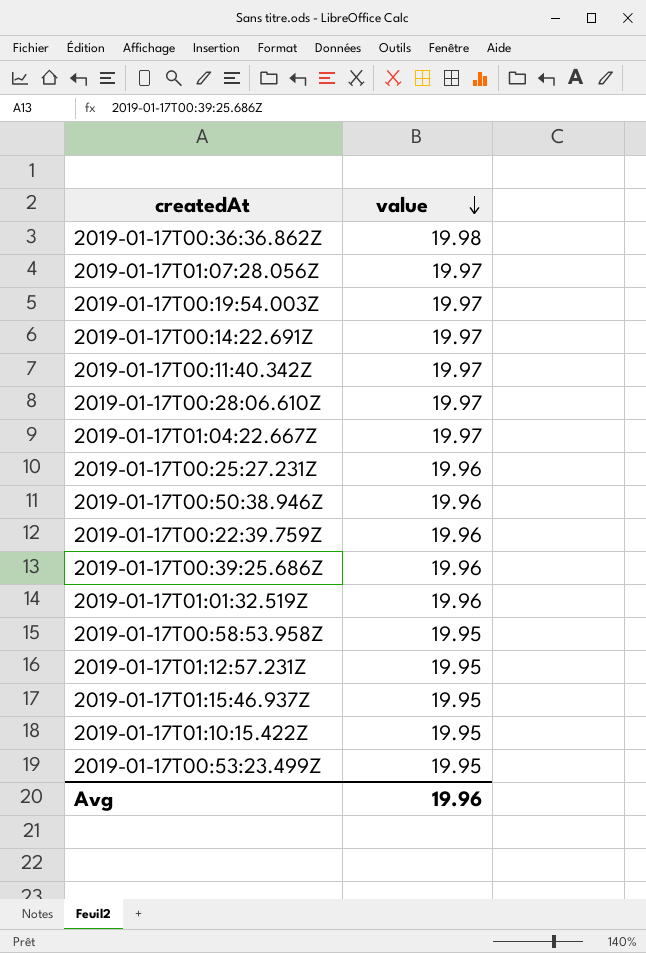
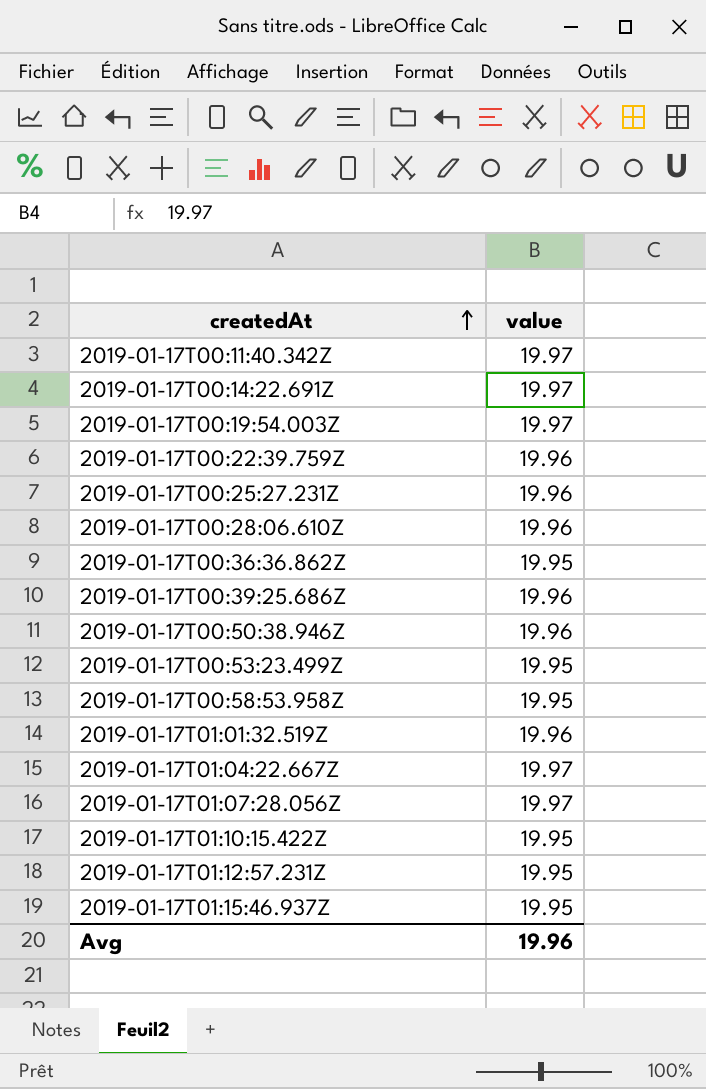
row order: value descending -> createdAt ascending
2019-01-17T00:28:06.610Z | value: 19.97 -> 19.96
2019-01-17T00:36:36.862Z | value: 19.98 -> 19.95

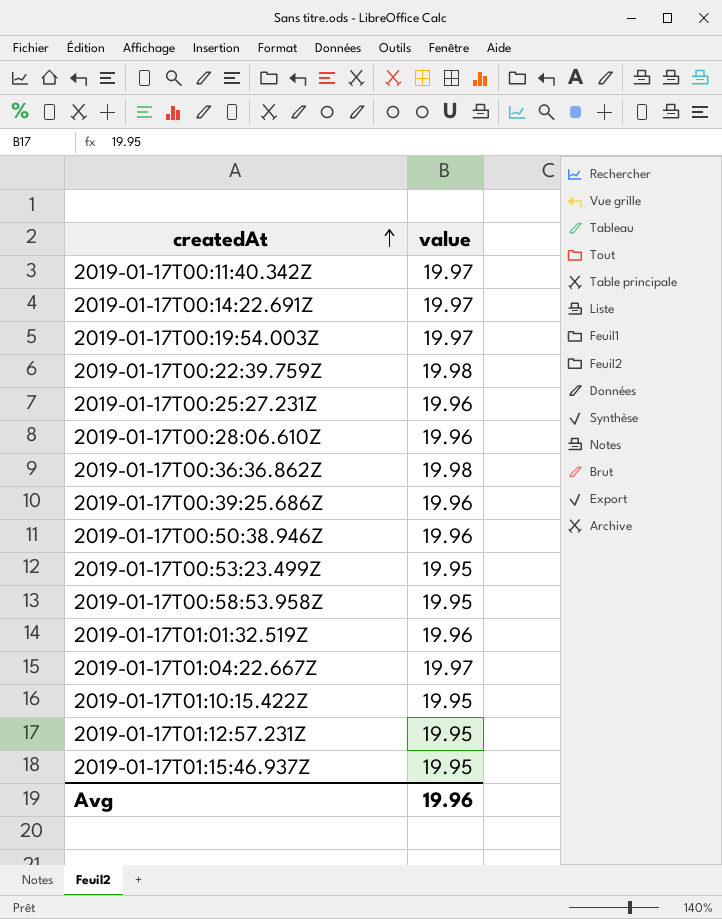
row 2019-01-17T01:07:28.056Z: 19.97 -> none
2019-01-17T00:22:39.759Z | value: 19.96 -> 19.98
2019-01-17T00:36:36.862Z | value: 19.95 -> 19.98

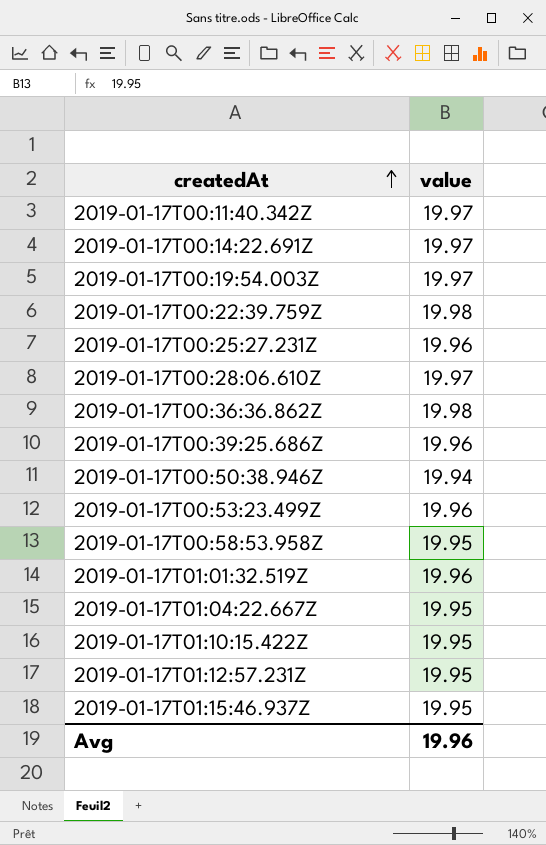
2019-01-17T00:28:06.610Z | value: 19.96 -> 19.97
2019-01-17T00:50:38.946Z | value: 19.96 -> 19.94
2019-01-17T00:53:23.499Z | value: 19.95 -> 19.96
2019-01-17T01:04:22.667Z | value: 19.97 -> 19.95

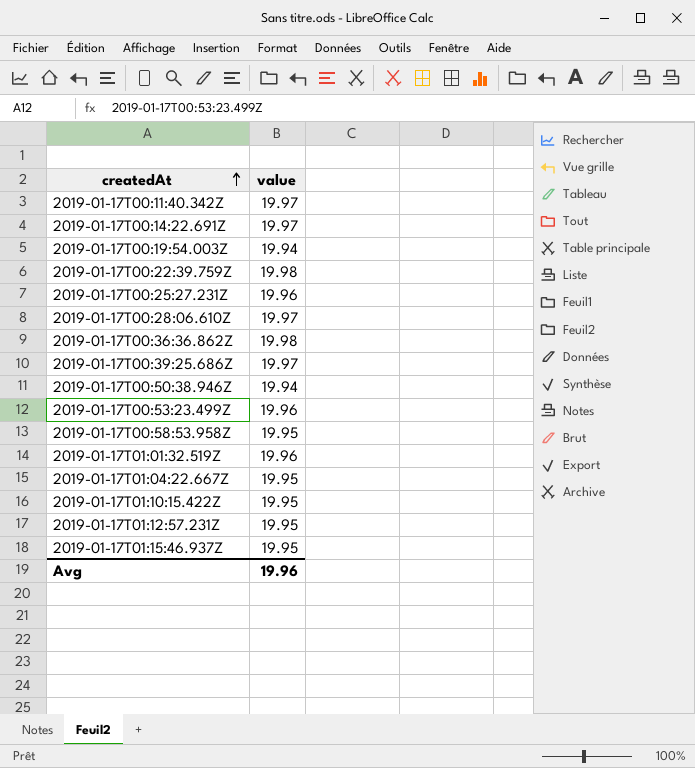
2019-01-17T00:19:54.003Z | value: 19.97 -> 19.94
2019-01-17T00:39:25.686Z | value: 19.96 -> 19.97

